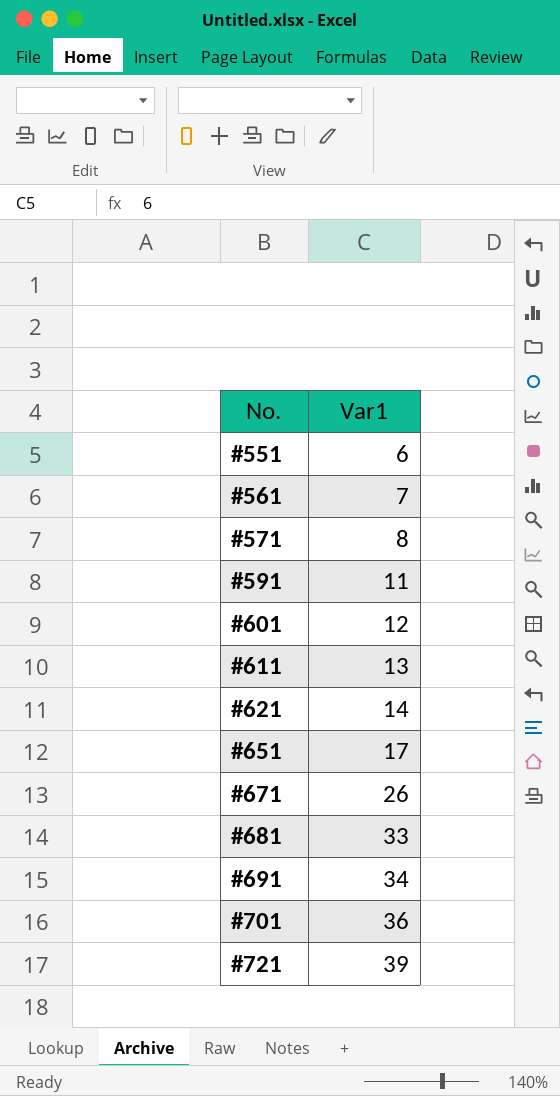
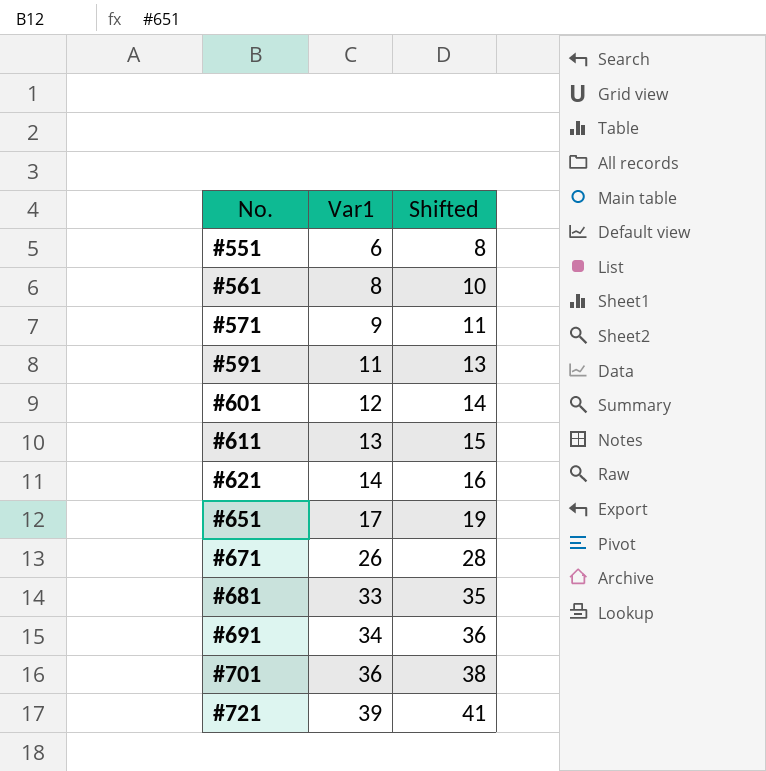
column Shifted | formula: none -> [Var1] + 2
#561 | Var1: 7 -> 8
#571 | Var1: 8 -> 9

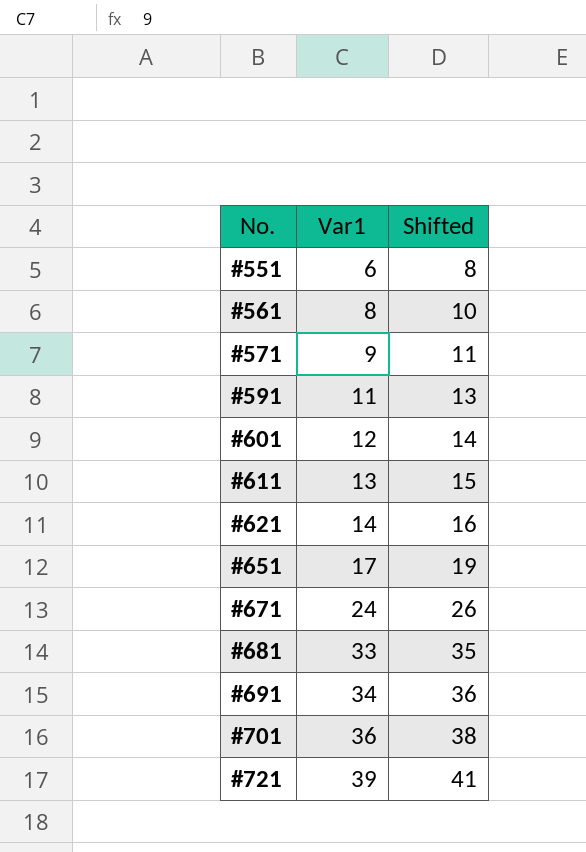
#671 | Var1: 26 -> 24
#671 | Shifted: 28 -> 26

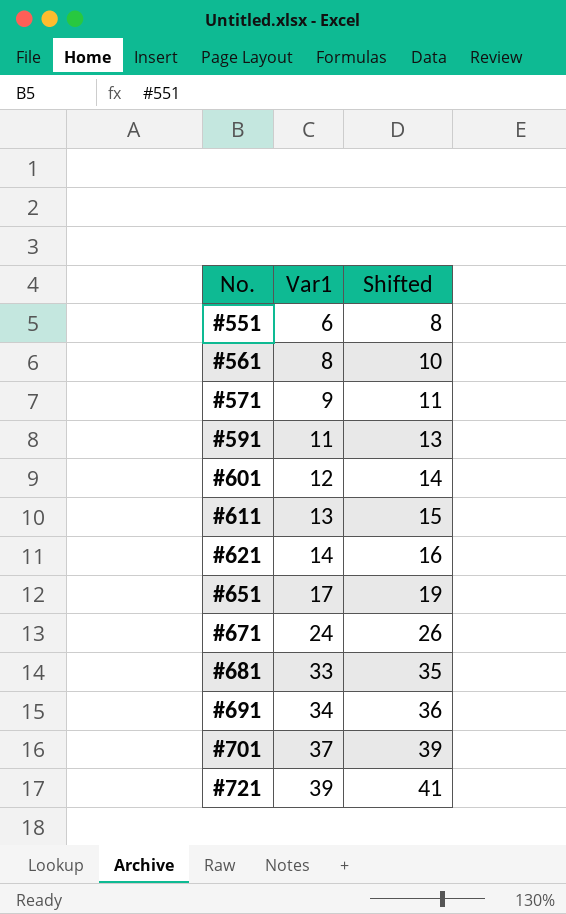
#701 | Var1: 36 -> 37
#701 | Shifted: 38 -> 39

